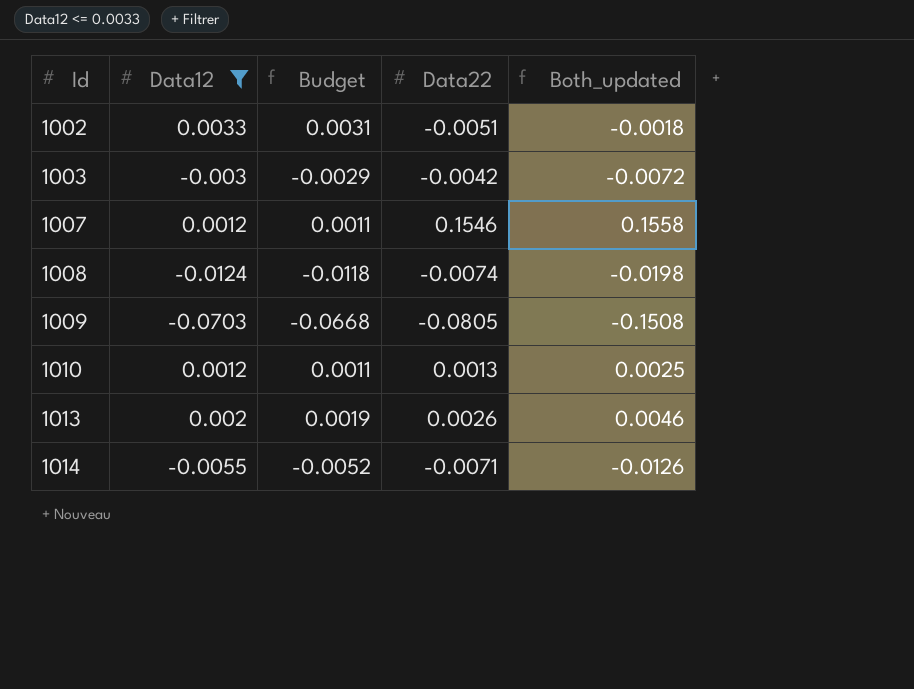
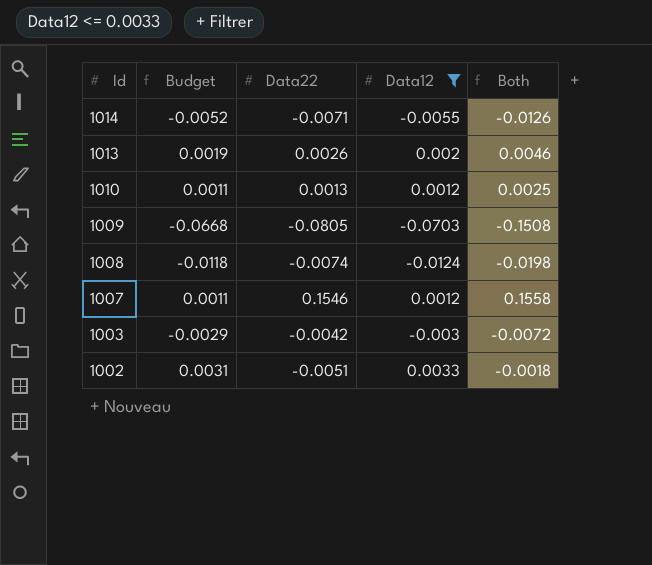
row order: Id ascending -> Id descending
column Data12 | position: 2 -> 4
column name: Both_updated -> Both

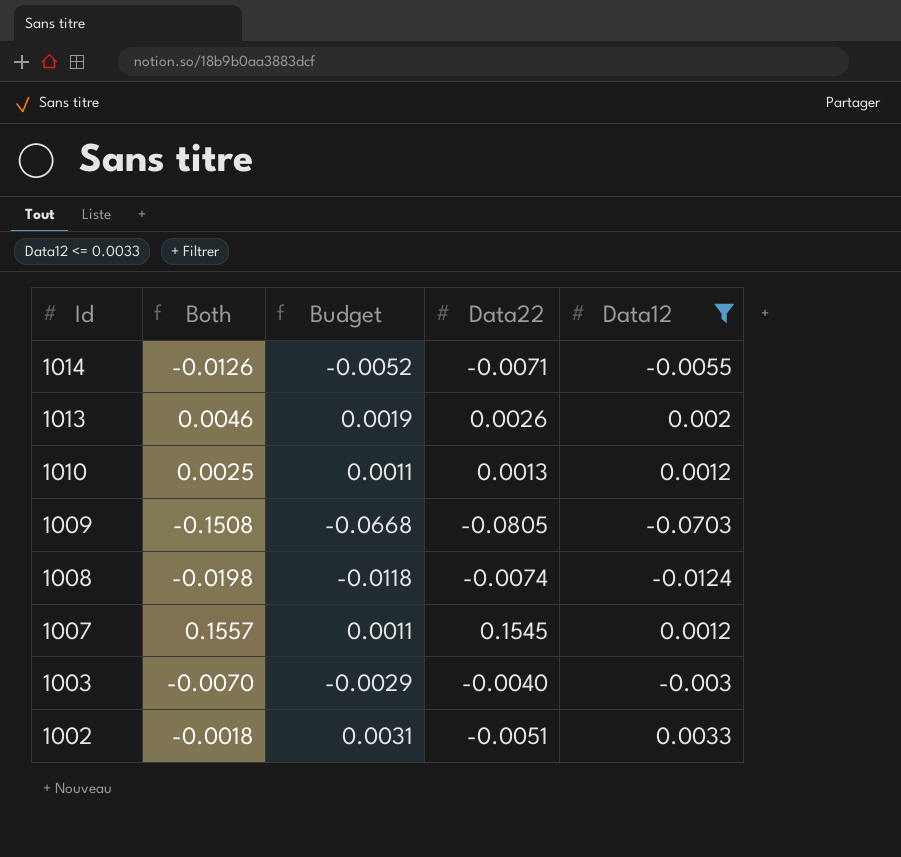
column Both | position: 5 -> 2
1007 | Both: 0.1558 -> 0.1557
1007 | Data22: 0.1546 -> 0.1545
1003 | Both: -0.0072 -> -0.0070
1003 | Data22: -0.0042 -> -0.0040

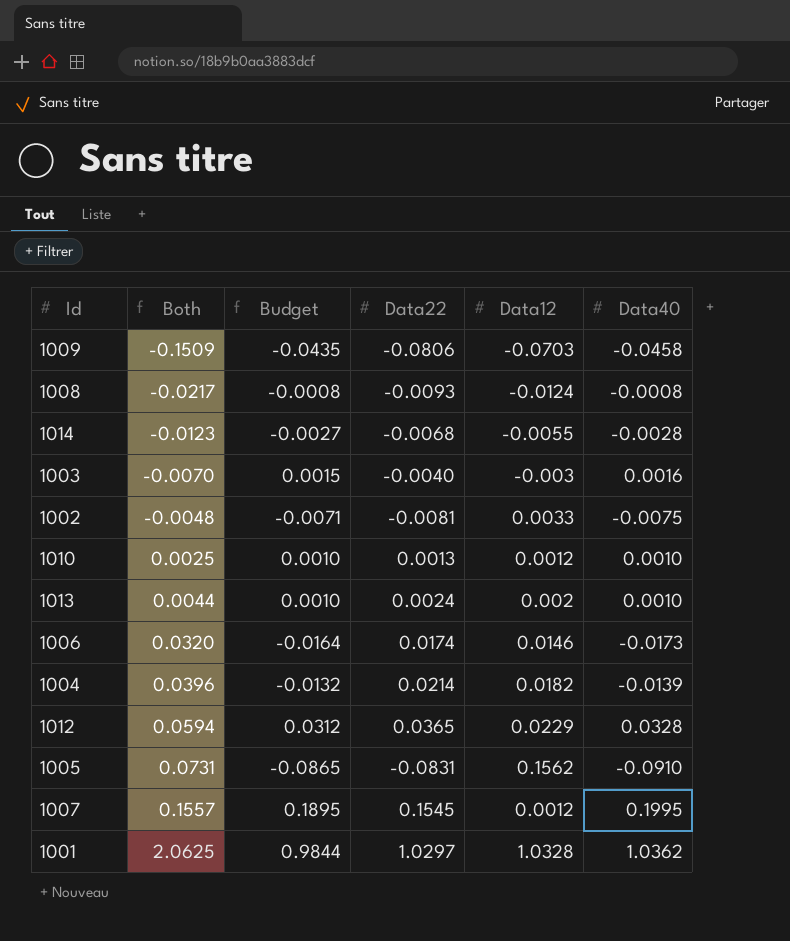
filter: Data12 <= 0.0033 -> none
row order: Id descending -> Both ascending
column Budget | formula: [Data12] * 0.95 -> [Data40] * 0.95
column Data40 | position: none -> 6
1009 | Both: -0.1508 -> -0.1509
1009 | Data22: -0.0805 -> -0.0806
1008 | Both: -0.0198 -> -0.0217
1008 | Data22: -0.0074 -> -0.0093
1014 | Both: -0.0126 -> -0.0123
1014 | Data22: -0.0071 -> -0.0068
1002 | Both: -0.0018 -> -0.0048
1002 | Data22: -0.0051 -> -0.0081
1013 | Both: 0.0046 -> 0.0044
1013 | Data22: 0.0026 -> 0.0024

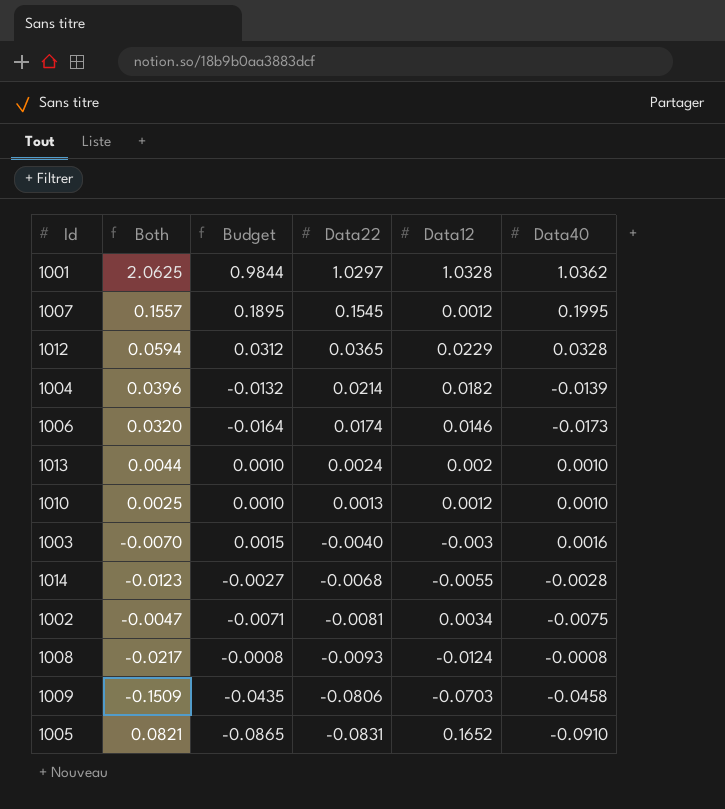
row order: Both ascending -> Data22 descending
1002 | Both: -0.0048 -> -0.0047
1002 | Data12: 0.0033 -> 0.0034
1005 | Both: 0.0731 -> 0.0821
1005 | Data12: 0.1562 -> 0.1652

